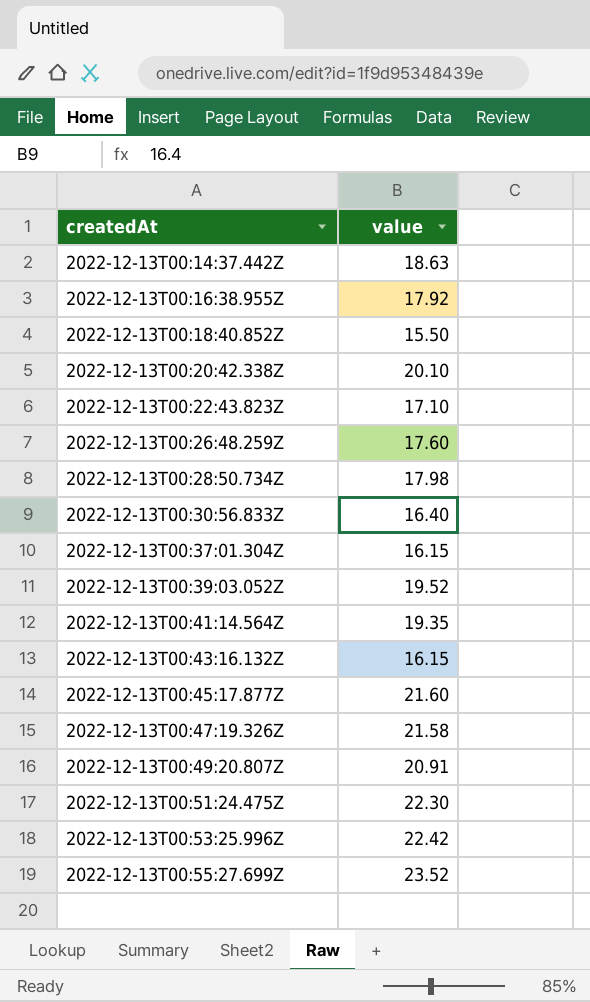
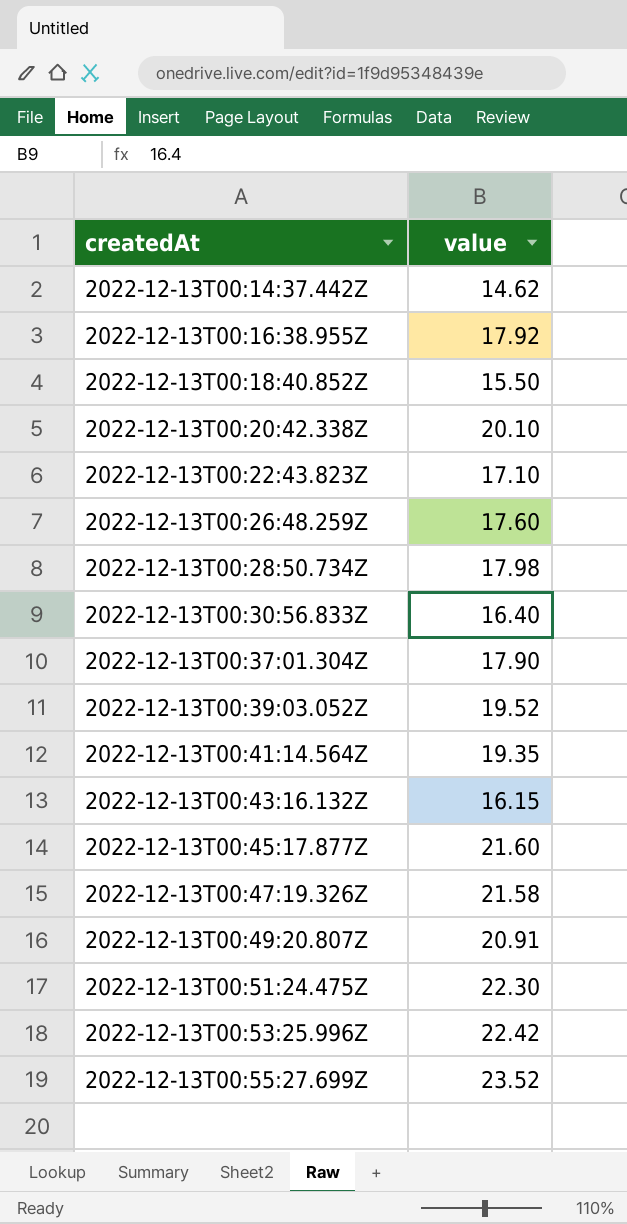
2022-12-13T00:14:37.442Z | value: 18.63 -> 14.62
2022-12-13T00:37:01.304Z | value: 16.15 -> 17.90

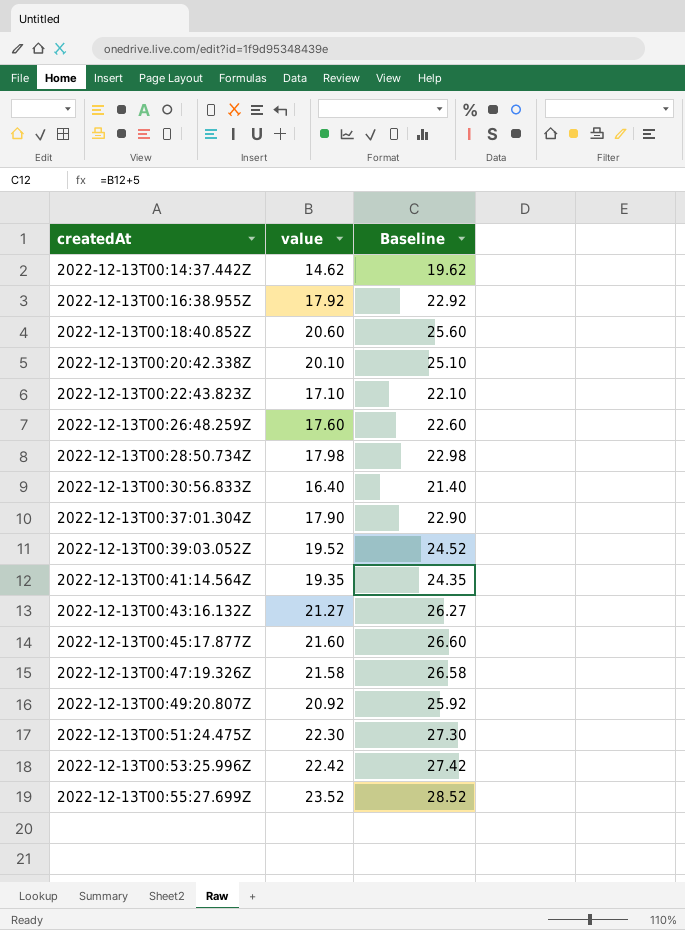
column Baseline | formula: none -> [value] + 5
2022-12-13T00:18:40.852Z | value: 15.50 -> 20.60
2022-12-13T00:43:16.132Z | value: 16.15 -> 21.27
2022-12-13T00:49:20.807Z | value: 20.91 -> 20.92

